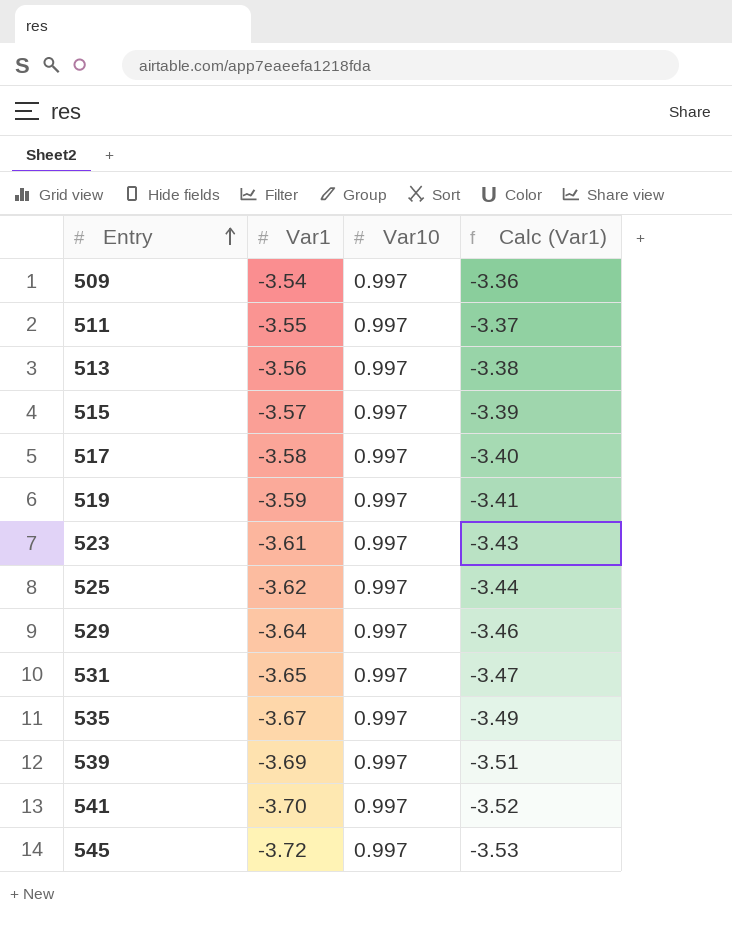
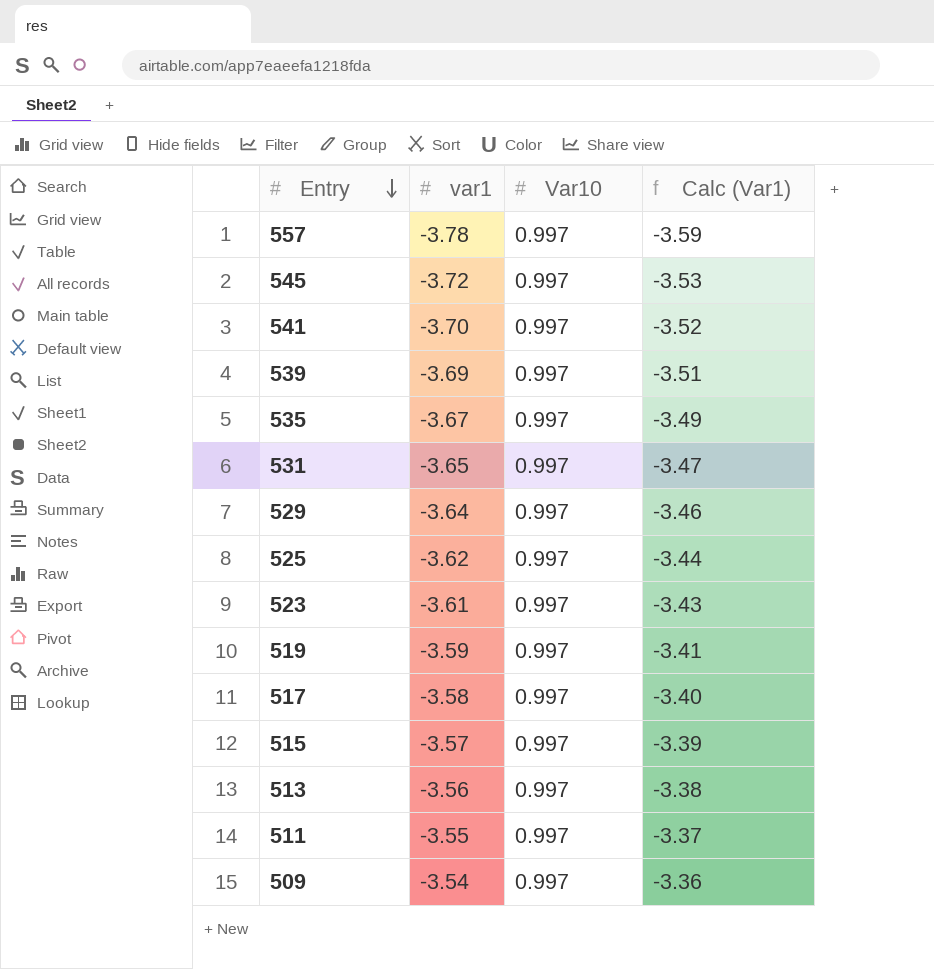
row order: Entry ascending -> Entry descending
column name: Var1 -> var1
row 557: none -> -3.78 | 0.997 | -3.59

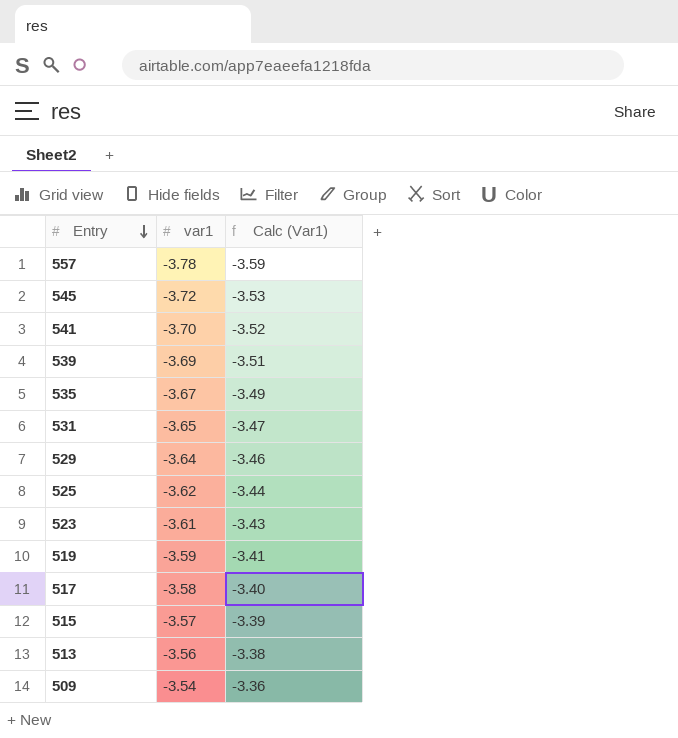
column Var10 | position: 3 -> none
row 511: -3.55 | 0.997 | -3.37 -> none

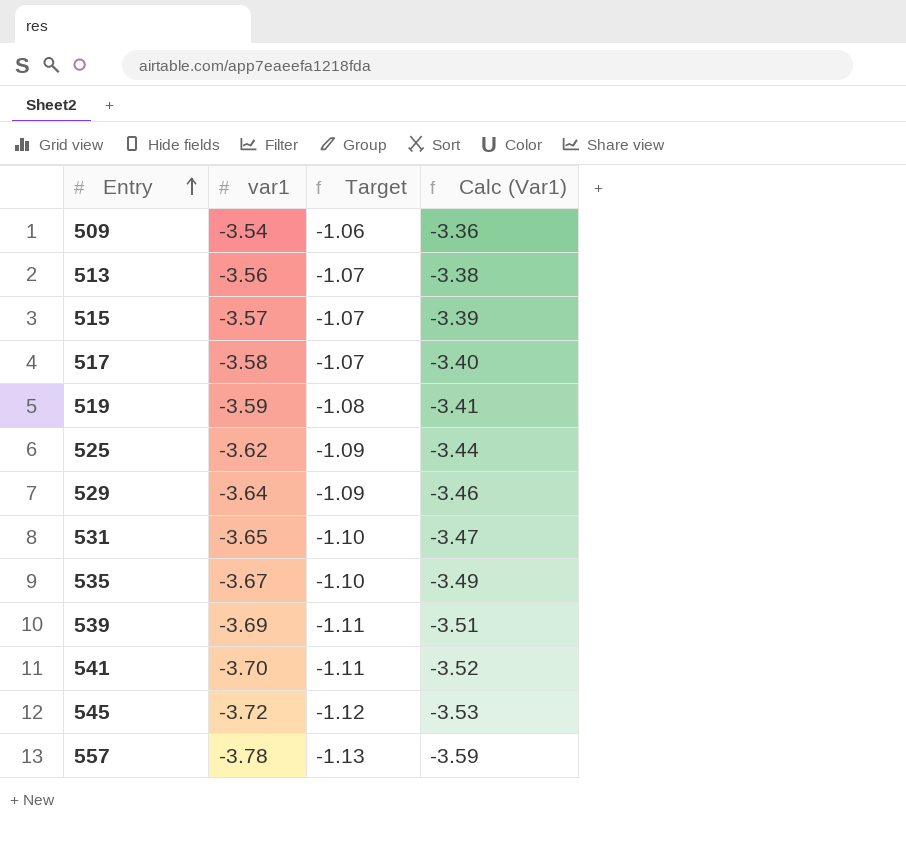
row order: Entry descending -> Entry ascending
column Target | formula: none -> [var1] * 0.3
row 523: -3.61 | -3.43 -> none

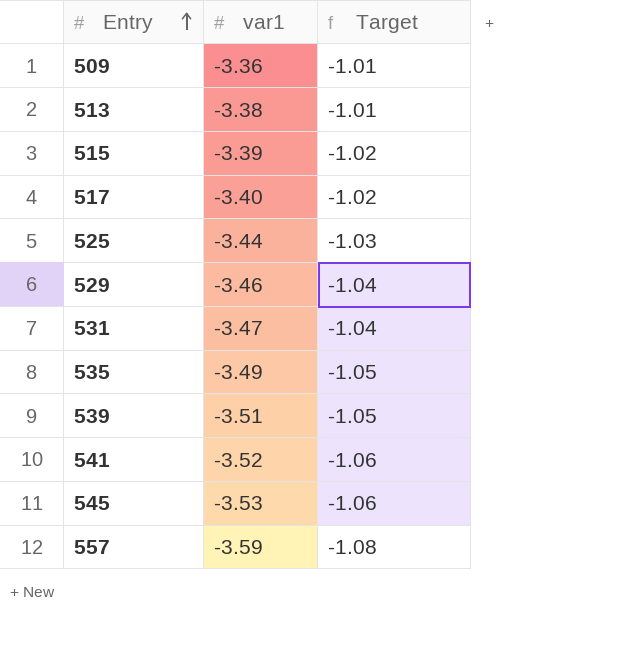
column Calc (Var1) | formula: [var1] * 0.95 -> none
row 519: -3.59 | -1.08 | -3.41 -> none
509 | var1: -3.54 -> -3.36
509 | Target: -1.06 -> -1.01
513 | var1: -3.56 -> -3.38
513 | Target: -1.07 -> -1.01
515 | var1: -3.57 -> -3.39
515 | Target: -1.07 -> -1.02
517 | var1: -3.58 -> -3.40
517 | Target: -1.07 -> -1.02
525 | var1: -3.62 -> -3.44
525 | Target: -1.09 -> -1.03
529 | var1: -3.64 -> -3.46
529 | Target: -1.09 -> -1.04
531 | var1: -3.65 -> -3.47
531 | Target: -1.10 -> -1.04
535 | var1: -3.67 -> -3.49
535 | Target: -1.10 -> -1.05
539 | var1: -3.69 -> -3.51
539 | Target: -1.11 -> -1.05
541 | var1: -3.70 -> -3.52
541 | Target: -1.11 -> -1.06
545 | var1: -3.72 -> -3.53
545 | Target: -1.12 -> -1.06
557 | var1: -3.78 -> -3.59
557 | Target: -1.13 -> -1.08

